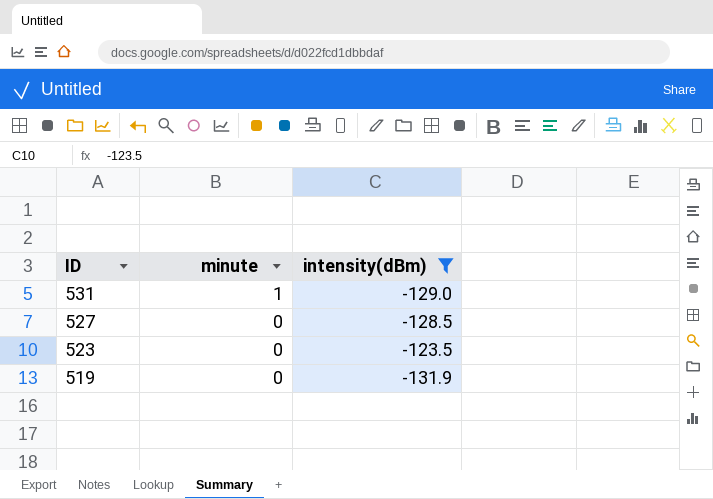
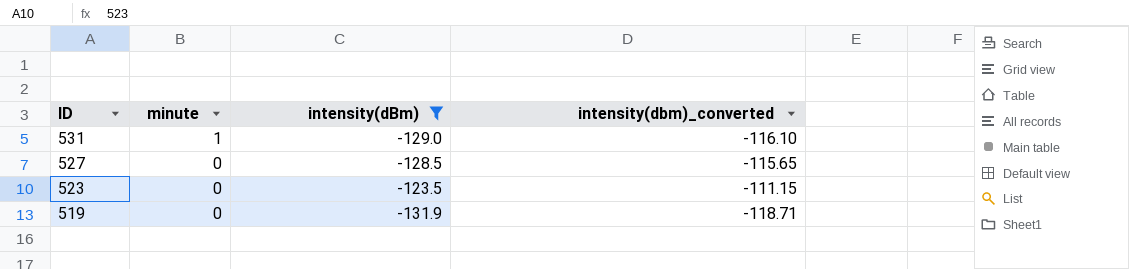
column intensity(dbm)_converted | formula: none -> [intensity(dBm)] * 0.9

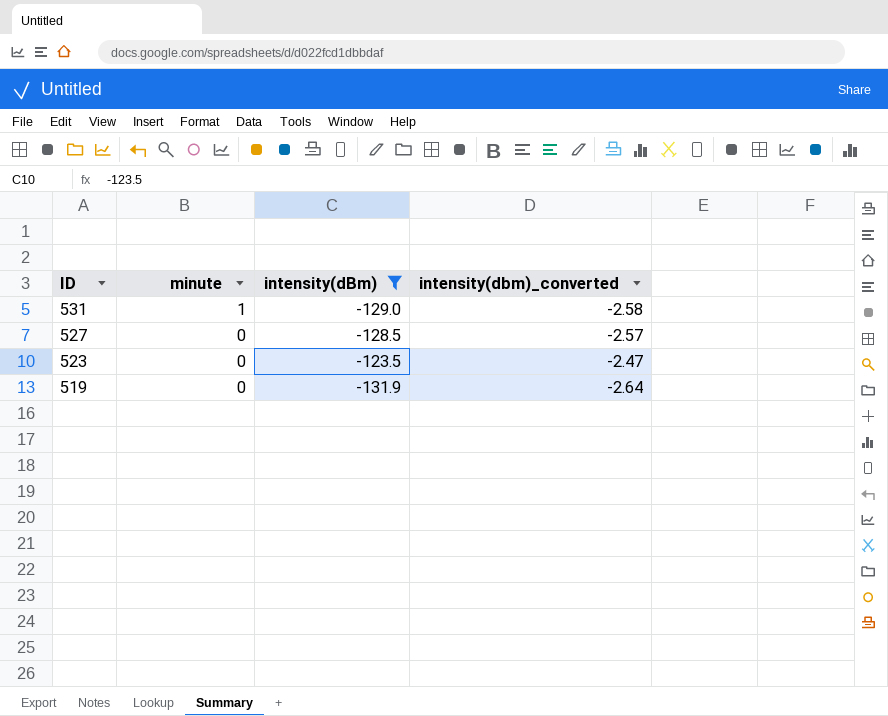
column intensity(dbm)_converted | formula: [intensity(dBm)] * 0.9 -> [intensity(dBm)] * 0.02

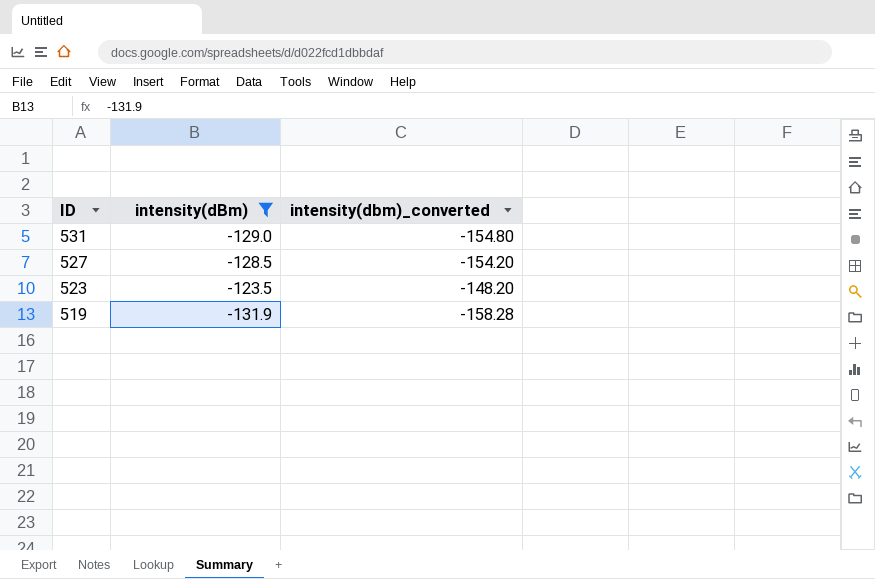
column minute | position: 2 -> none
column intensity(dbm)_converted | formula: [intensity(dBm)] * 0.02 -> [intensity(dBm)] * 1.2

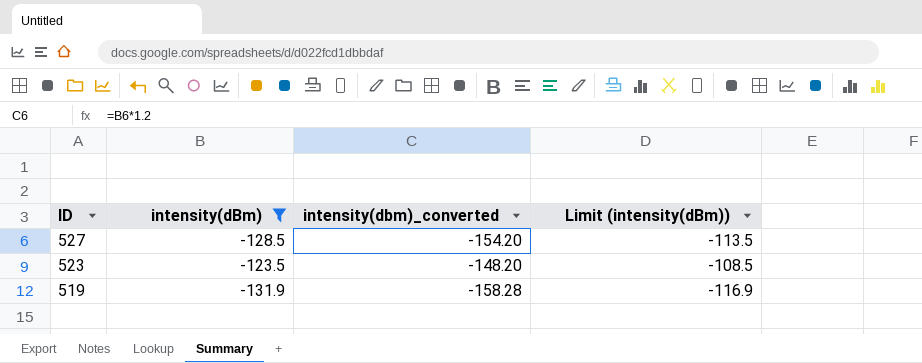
column Limit (intensity(dBm)) | formula: none -> [intensity(dBm)] + 15
row 531: -129.0 | -154.80 -> none

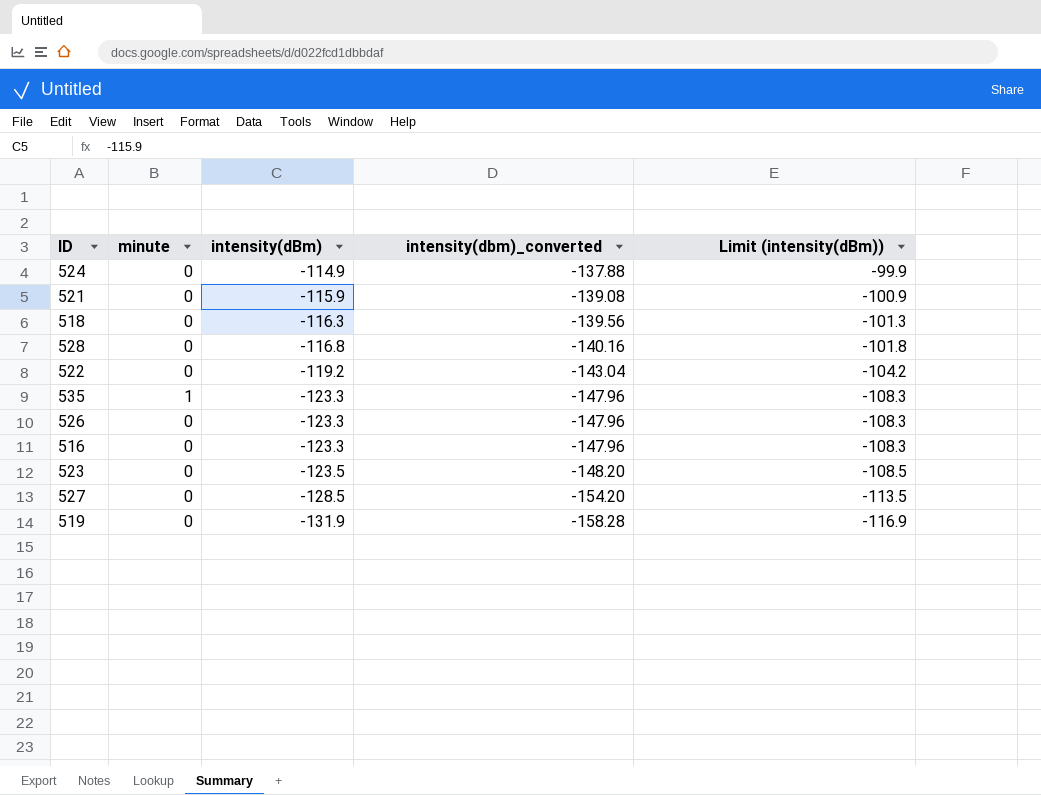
filter: intensity(dBm) <= -123.5 -> none
row order: ID descending -> intensity(dBm) descending
column minute | position: none -> 2

